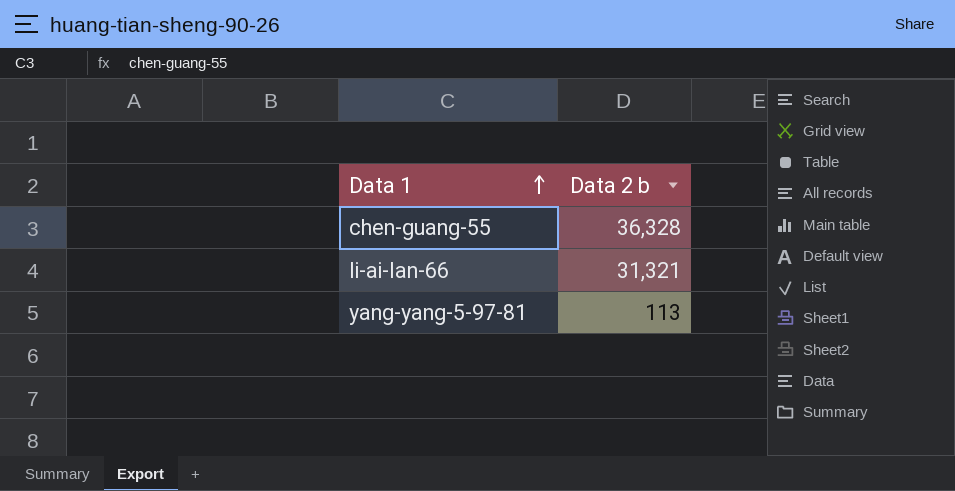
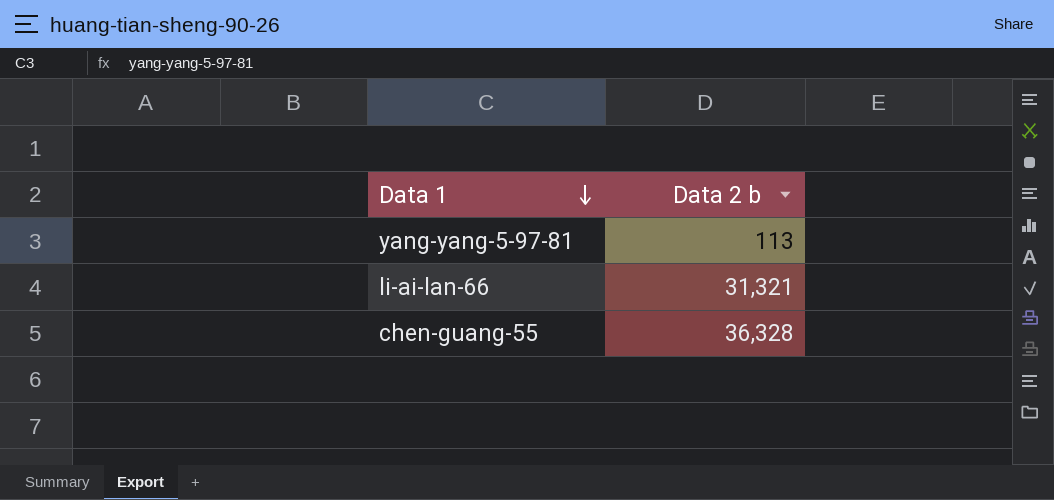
row order: Data 1 ascending -> Data 1 descending

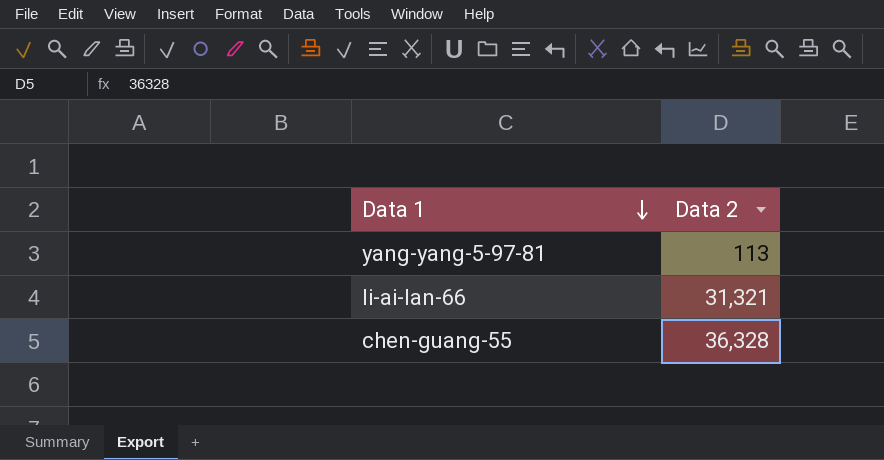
column name: Data 2 b -> Data 2

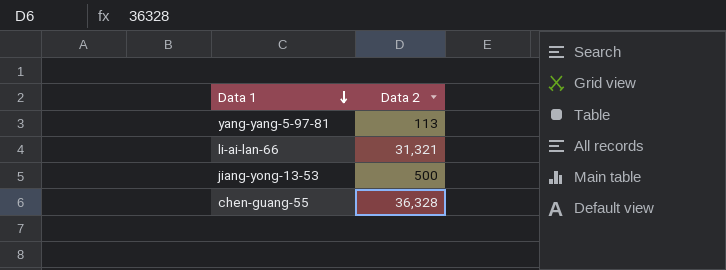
row jiang-yong-13-53: none -> 500

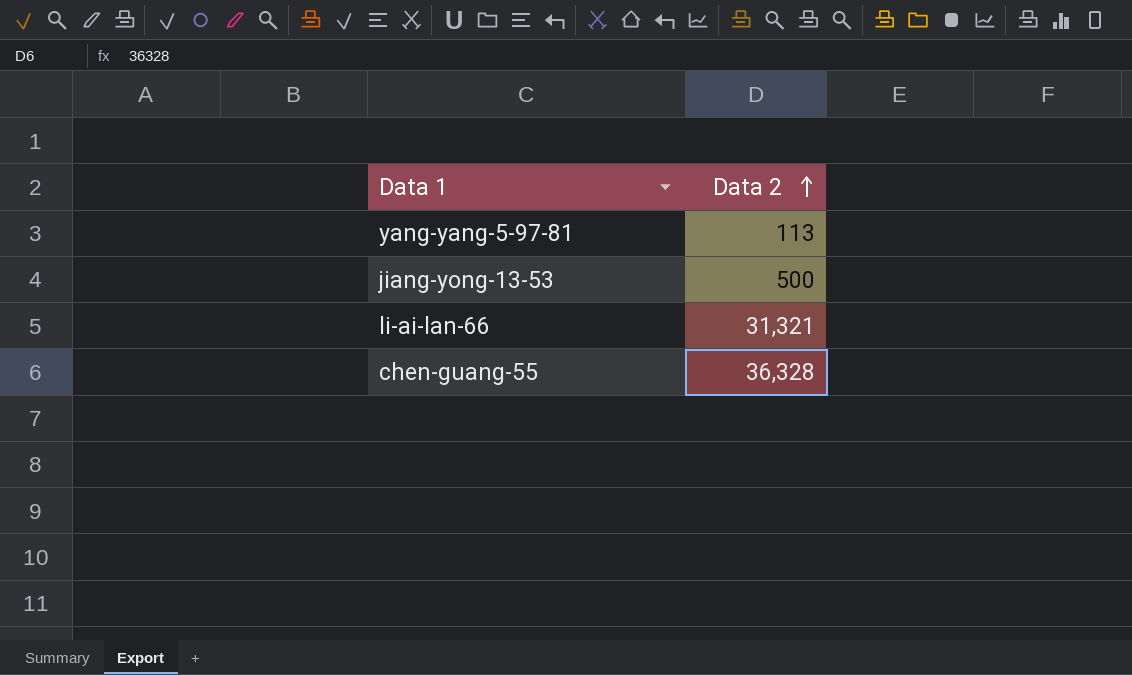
row order: Data 1 descending -> Data 2 ascending

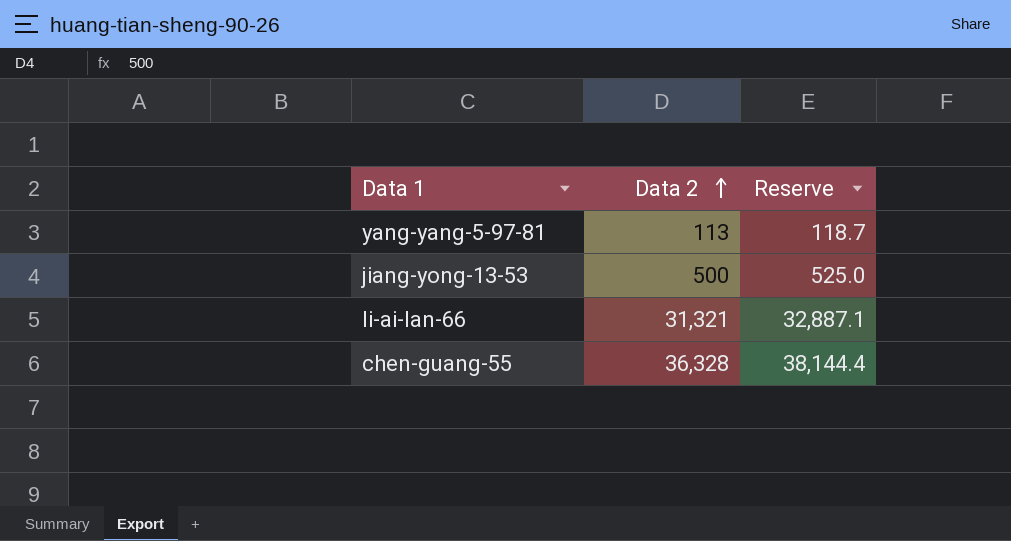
column Reserve | formula: none -> [Data 2] * 1.05

